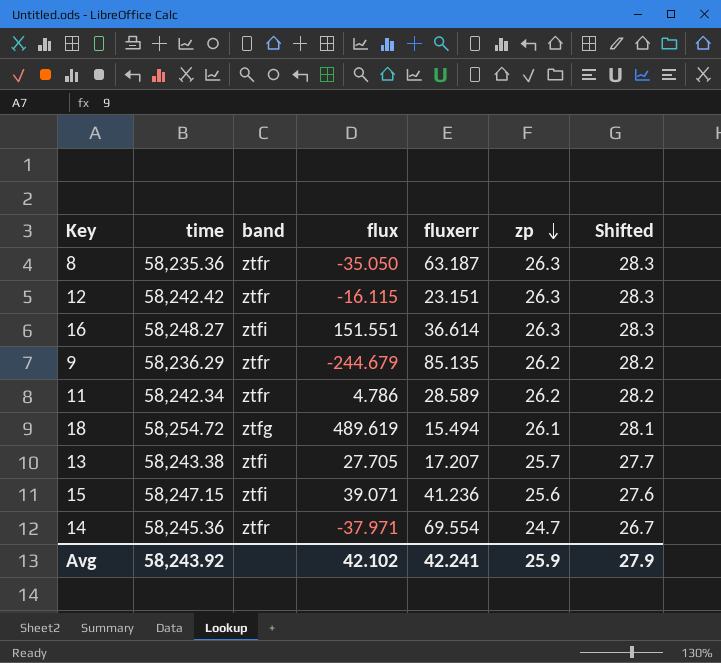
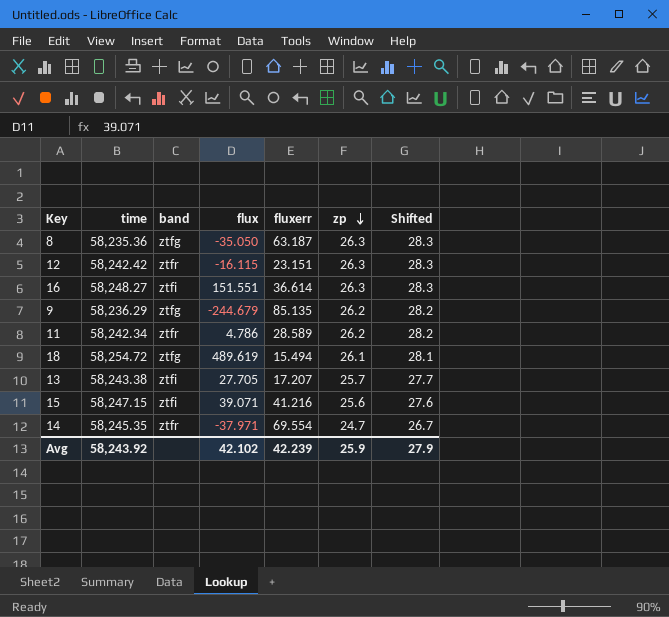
8 | band: ztfr -> ztfg
9 | band: ztfr -> ztfg
15 | fluxerr: 41.236 -> 41.216
14 | time: 58,245.36 -> 58,245.35
Avg | fluxerr: 42.241 -> 42.239

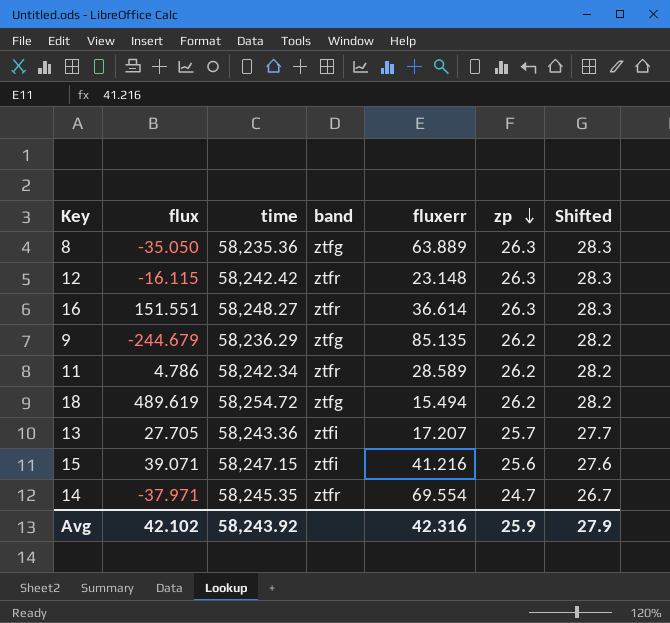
column flux | position: 4 -> 2
8 | fluxerr: 63.187 -> 63.889
12 | fluxerr: 23.151 -> 23.148
16 | band: ztfi -> ztfr
18 | zp: 26.1 -> 26.2
18 | Shifted: 28.1 -> 28.2
13 | time: 58,243.38 -> 58,243.36
Avg | fluxerr: 42.239 -> 42.316

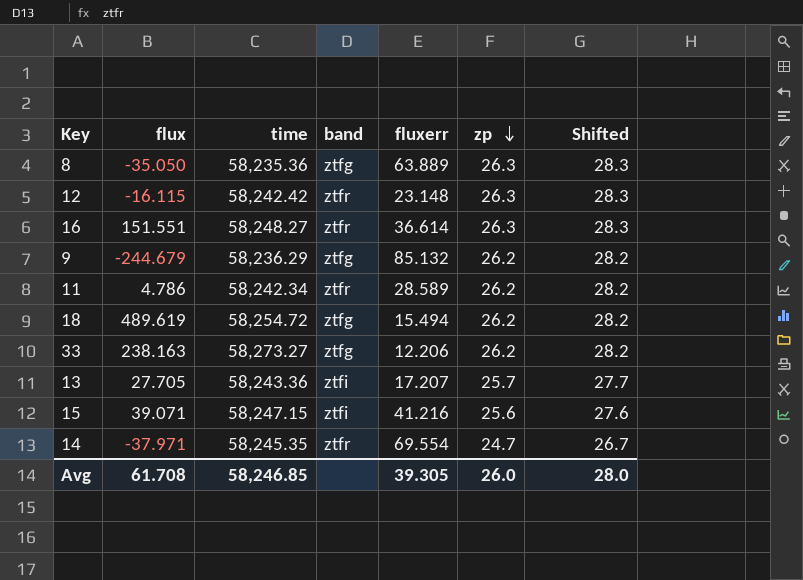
9 | fluxerr: 85.135 -> 85.132
row 33: none -> 238.163 | 58,273.27 | ztfg | 12.206 | 26.2 | 28.2
Avg | flux: 42.102 -> 61.708
Avg | time: 58,243.92 -> 58,246.85
Avg | fluxerr: 42.316 -> 39.305
Avg | zp: 25.9 -> 26.0
Avg | Shifted: 27.9 -> 28.0

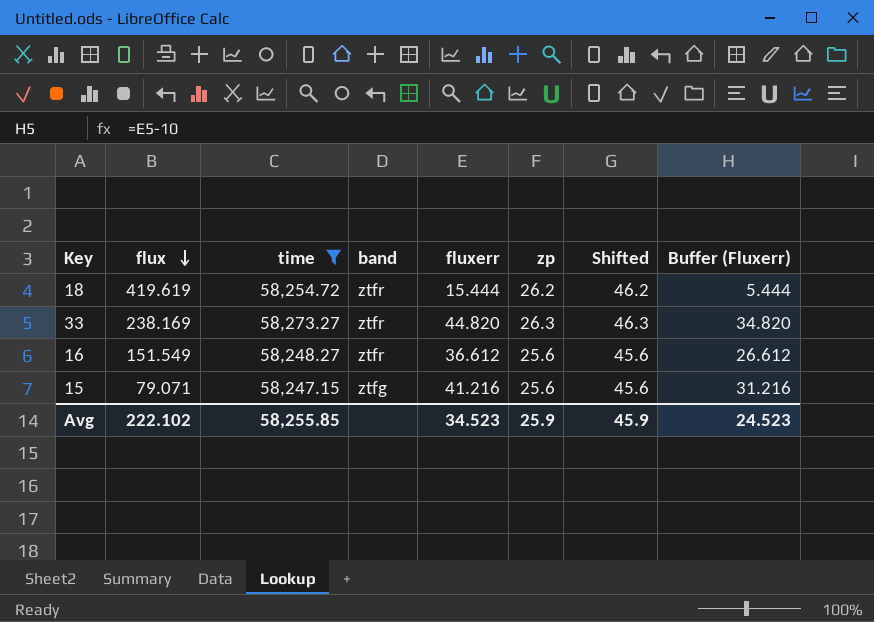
filter: none -> time >= 58,247.15
row order: zp descending -> flux descending
column Shifted | formula: [zp] + 2 -> [zp] + 20
column Buffer (Fluxerr) | formula: none -> [fluxerr] - 10
18 | flux: 489.619 -> 419.619
18 | band: ztfg -> ztfr
18 | fluxerr: 15.494 -> 15.444
33 | flux: 238.163 -> 238.169
33 | band: ztfg -> ztfr
33 | fluxerr: 12.206 -> 44.820
33 | zp: 26.2 -> 26.3
16 | flux: 151.551 -> 151.549
16 | fluxerr: 36.614 -> 36.612
16 | zp: 26.3 -> 25.6
15 | flux: 39.071 -> 79.071
15 | band: ztfi -> ztfg
Avg | flux: 61.708 -> 222.102
Avg | time: 58,246.85 -> 58,255.85
Avg | fluxerr: 39.305 -> 34.523
Avg | zp: 26.0 -> 25.9
Avg | Shifted: 28.0 -> 45.9

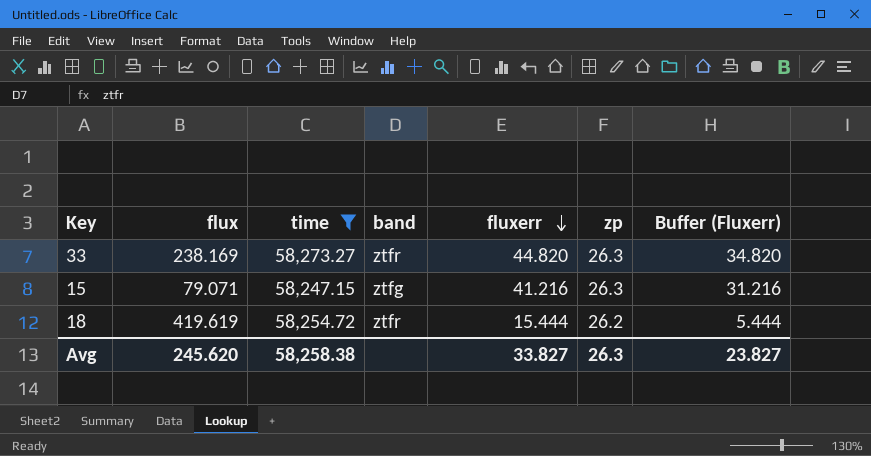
row order: flux descending -> fluxerr descending
column Shifted | formula: [zp] + 20 -> none
row 16: 151.549 | 58,248.27 | ztfr | 36.612 | 25.6 | 45.6 | 26.612 -> none
15 | zp: 25.6 -> 26.3
Avg | flux: 222.102 -> 245.620
Avg | time: 58,255.85 -> 58,258.38
Avg | fluxerr: 34.523 -> 33.827
Avg | zp: 25.9 -> 26.3
Avg | Buffer (Fluxerr): 24.523 -> 23.827

